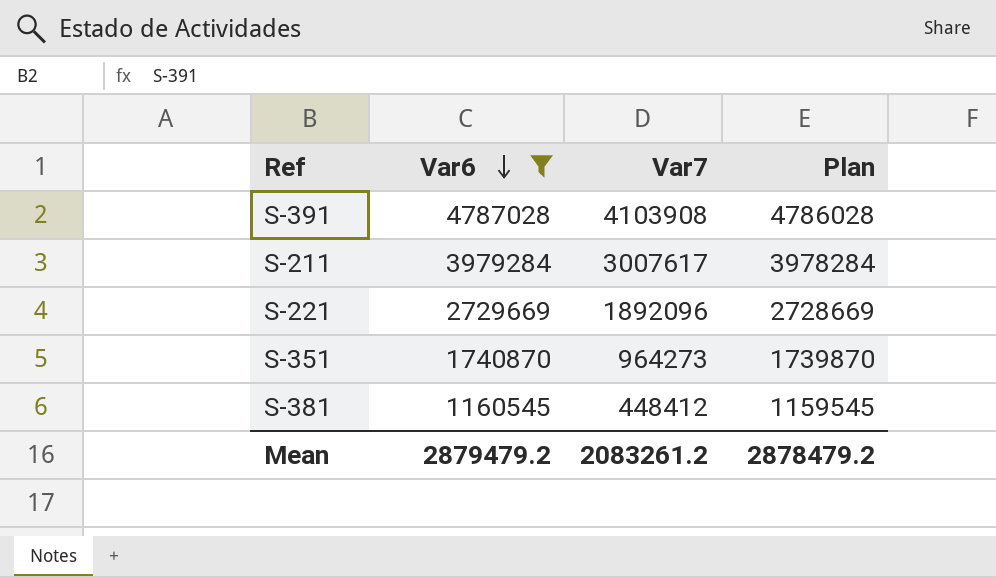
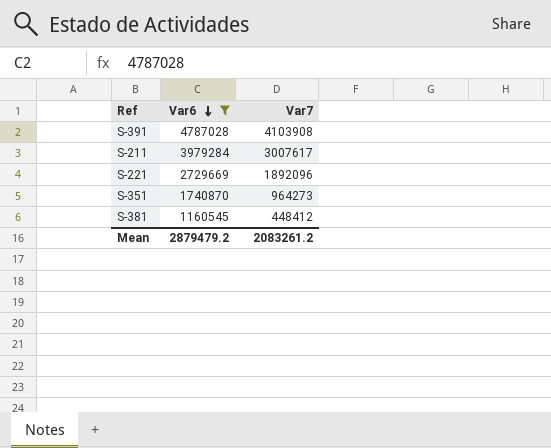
column Plan | formula: [Var6] - 1000 -> none

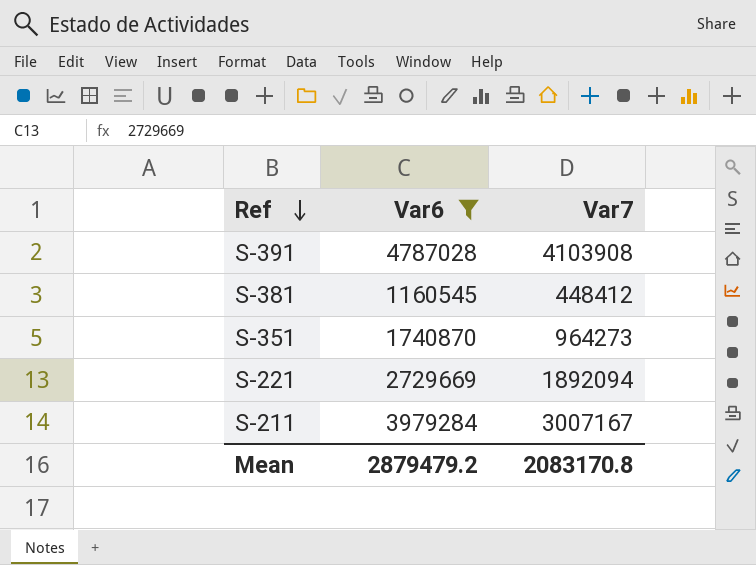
row order: Var6 descending -> Ref descending
S-221 | Var7: 1892096 -> 1892094
S-211 | Var7: 3007617 -> 3007167
Mean | Var7: 2083261.2 -> 2083170.8

